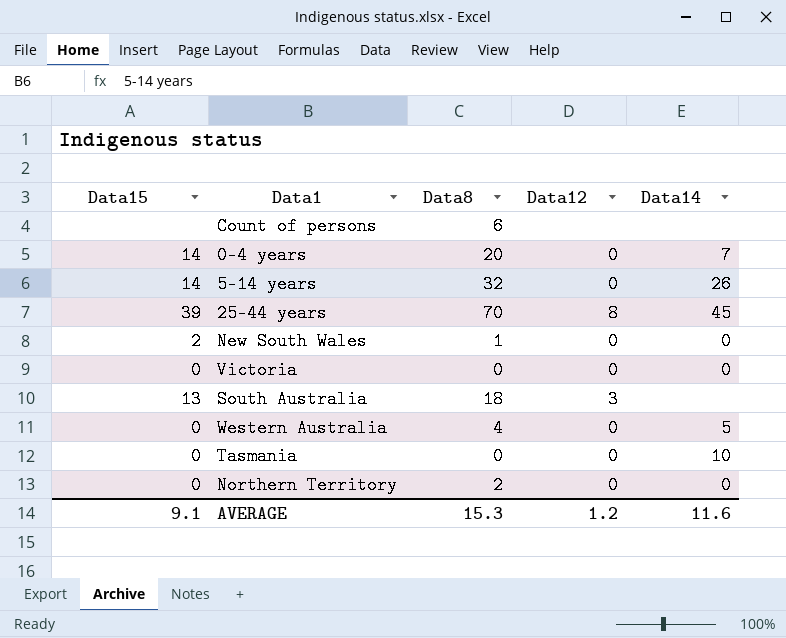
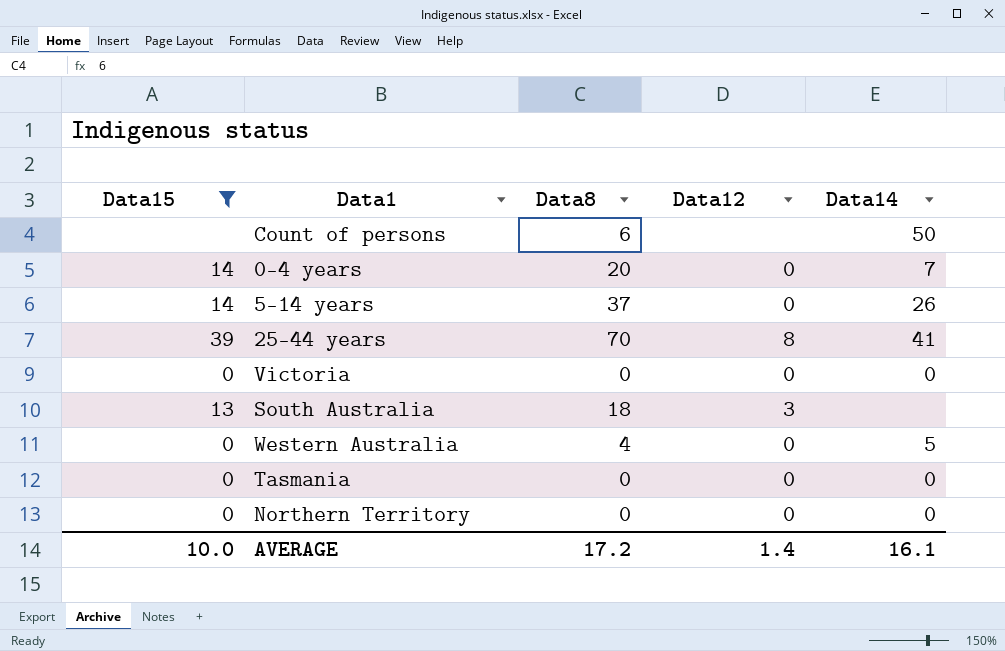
filter: none -> Data15 != 2
Count of persons | Data14: none -> 50
5-14 years | Data8: 32 -> 37
25-44 years | Data14: 45 -> 41
Tasmania | Data14: 10 -> 0
Northern Territory | Data8: 2 -> 0
AVERAGE | Data15: 9.1 -> 10.0
AVERAGE | Data8: 15.3 -> 17.2
AVERAGE | Data12: 1.2 -> 1.4
AVERAGE | Data14: 11.6 -> 16.1

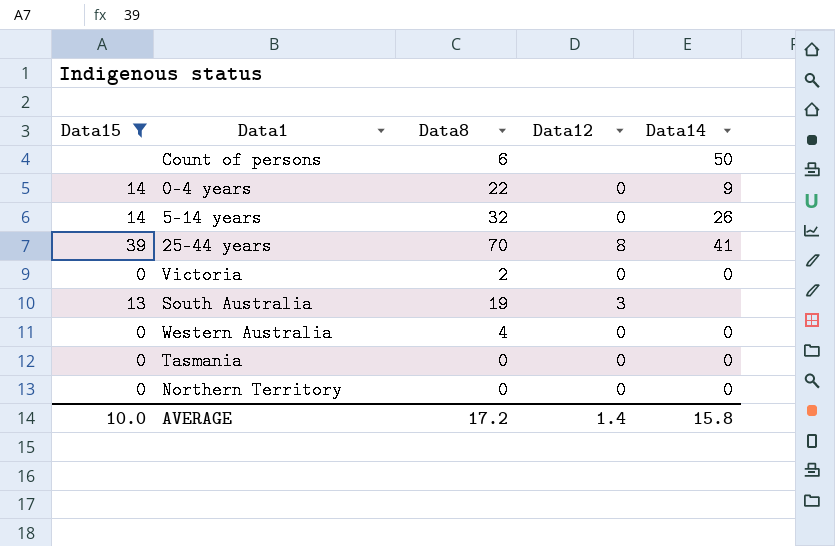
0-4 years | Data8: 20 -> 22
0-4 years | Data14: 7 -> 9
5-14 years | Data8: 37 -> 32
Victoria | Data8: 0 -> 2
South Australia | Data8: 18 -> 19
Western Australia | Data14: 5 -> 0
AVERAGE | Data14: 16.1 -> 15.8

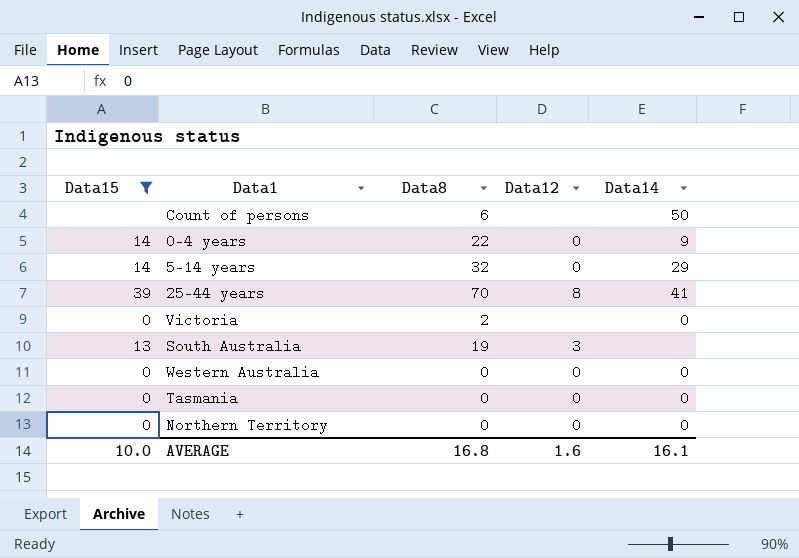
5-14 years | Data14: 26 -> 29
Victoria | Data12: 0 -> none
Western Australia | Data8: 4 -> 0
AVERAGE | Data8: 17.2 -> 16.8
AVERAGE | Data12: 1.4 -> 1.6
AVERAGE | Data14: 15.8 -> 16.1

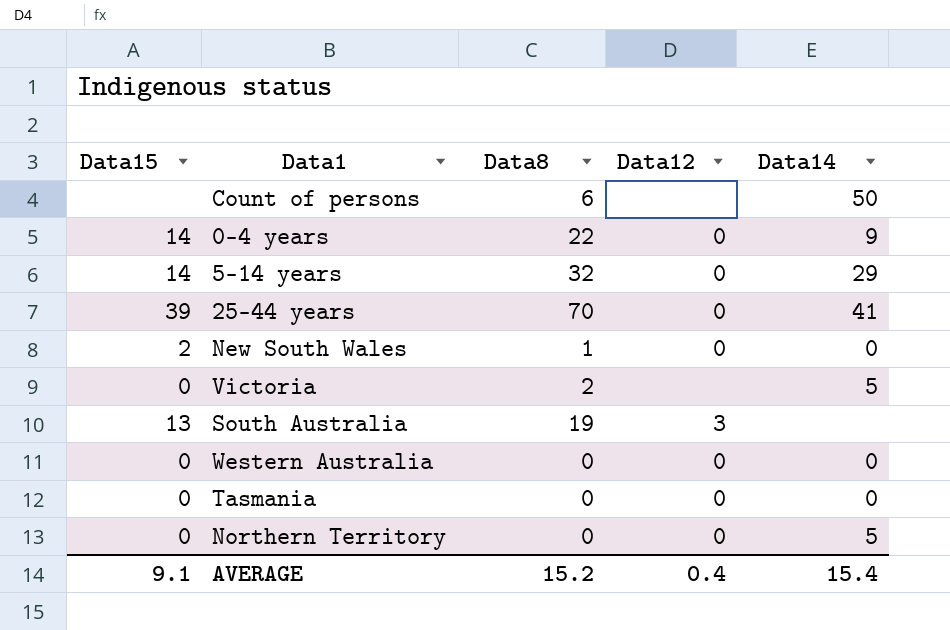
filter: Data15 != 2 -> none
25-44 years | Data12: 8 -> 0
Victoria | Data14: 0 -> 5
Northern Territory | Data14: 0 -> 5
AVERAGE | Data15: 10.0 -> 9.1
AVERAGE | Data8: 16.8 -> 15.2
AVERAGE | Data12: 1.6 -> 0.4
AVERAGE | Data14: 16.1 -> 15.4

